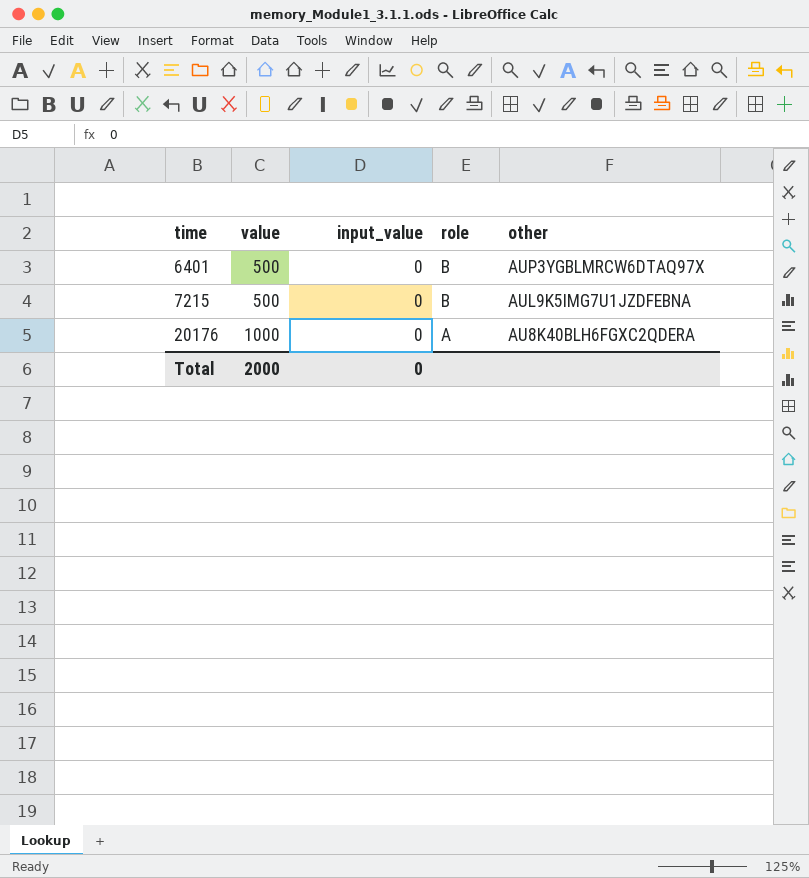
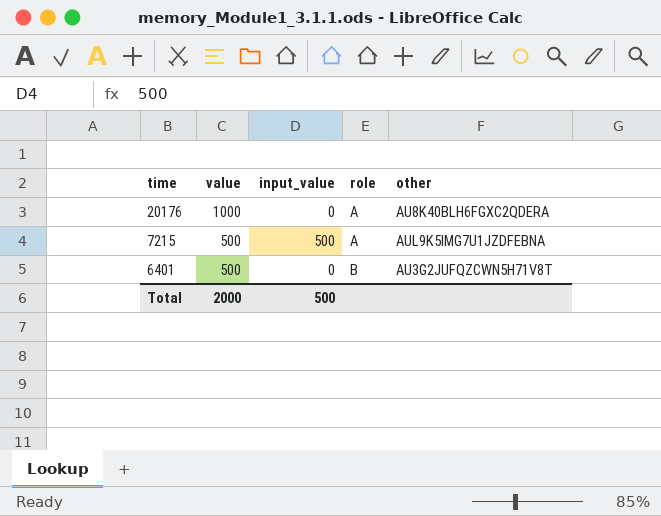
row order: time ascending -> time descending
7215 | input_value: 0 -> 500
7215 | role: B -> A
6401 | other: AUP3YGBLMRCW6DTAQ97X -> AU3G2JUFQZCWN5H71V8T
Total | input_value: 0 -> 500

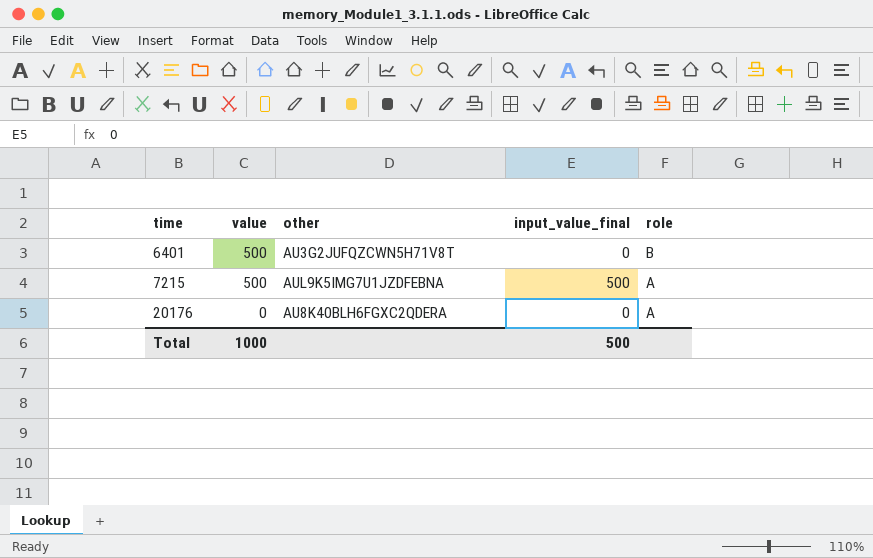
row order: time descending -> time ascending
column other | position: 5 -> 3
column name: input_value -> input_value_final
20176 | value: 1000 -> 0
Total | value: 2000 -> 1000

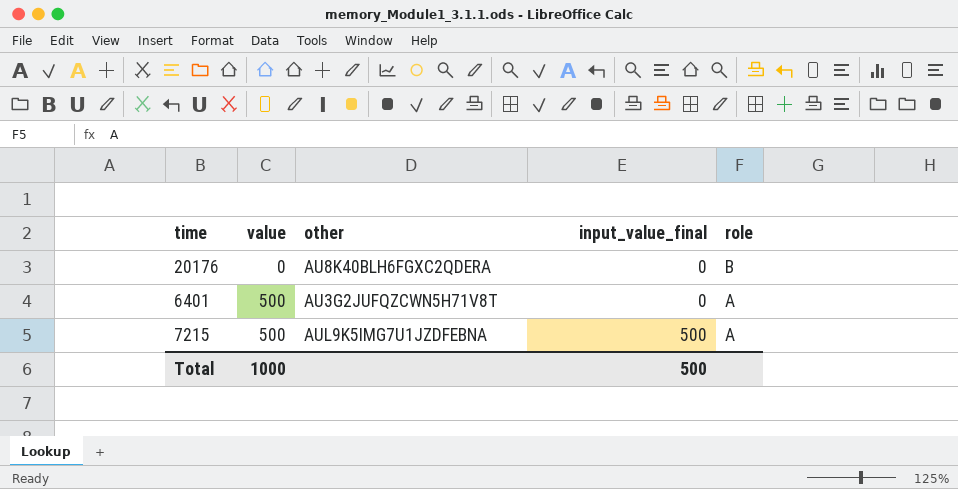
row order: time ascending -> value ascending
20176 | role: A -> B
6401 | role: B -> A

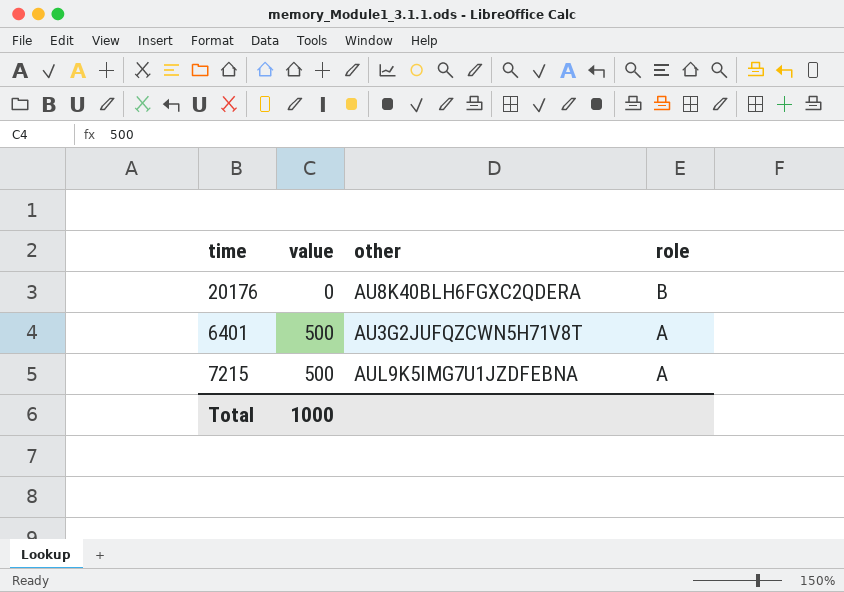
column input_value_final | position: 4 -> none

